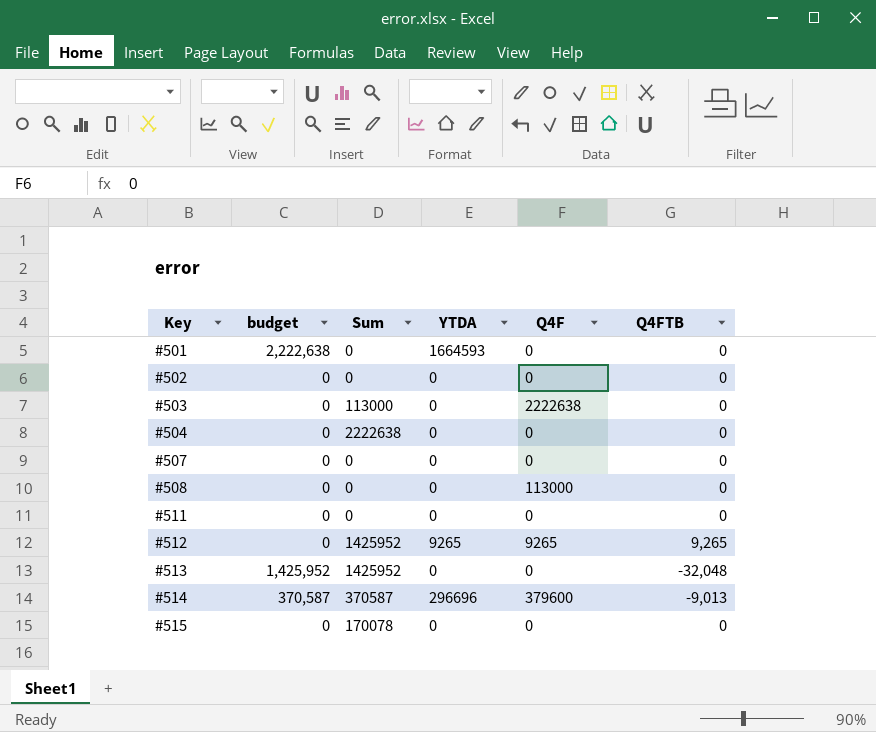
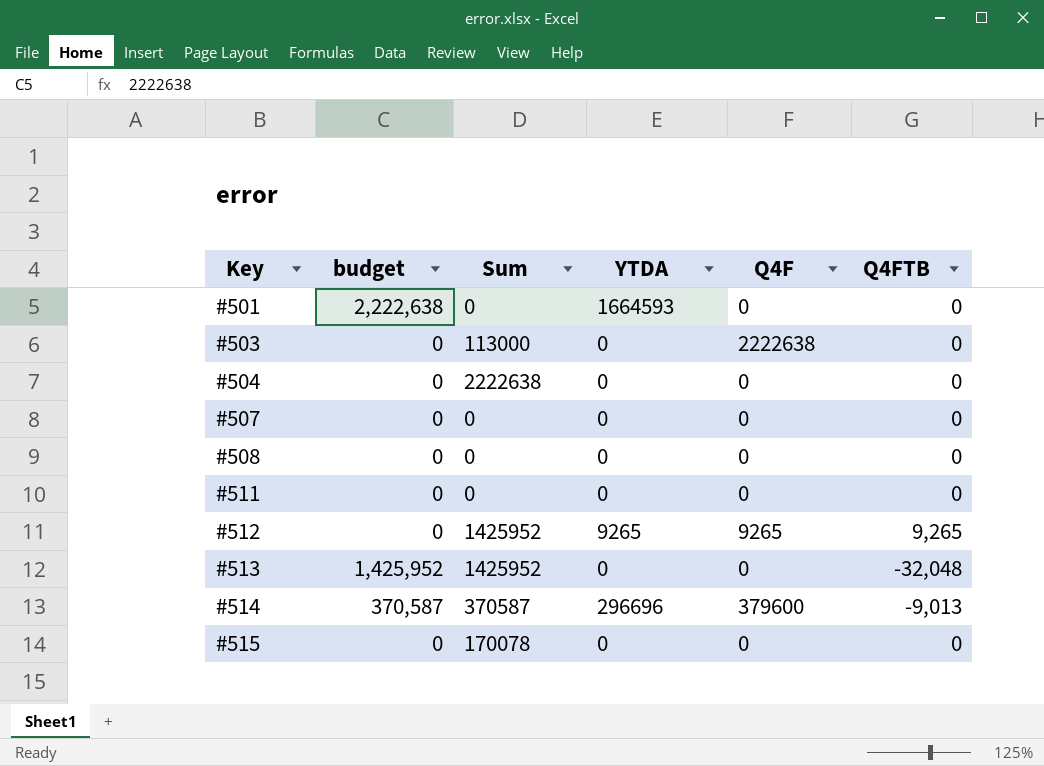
row #502: 0 | 0 | 0 | 0 | 0 -> none
#508 | Q4F: 113000 -> 0

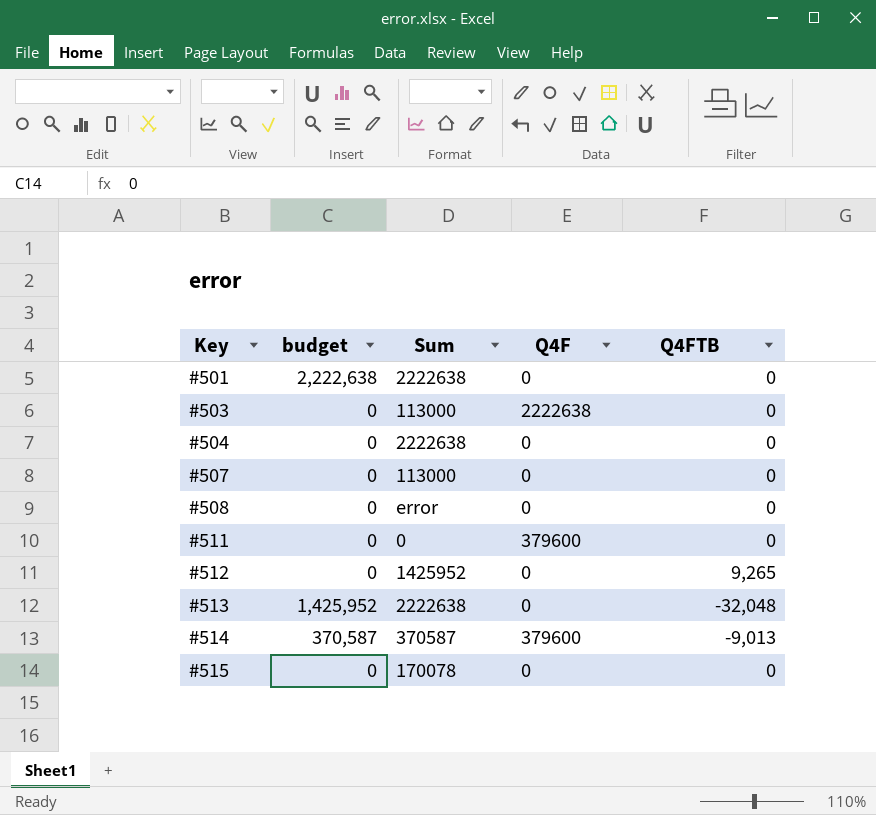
column YTDA | position: 4 -> none
#501 | Sum: 0 -> 2222638
#507 | Sum: 0 -> 113000
#508 | Sum: 0 -> error
#511 | Q4F: 0 -> 379600
#512 | Q4F: 9265 -> 0
#513 | Sum: 1425952 -> 2222638

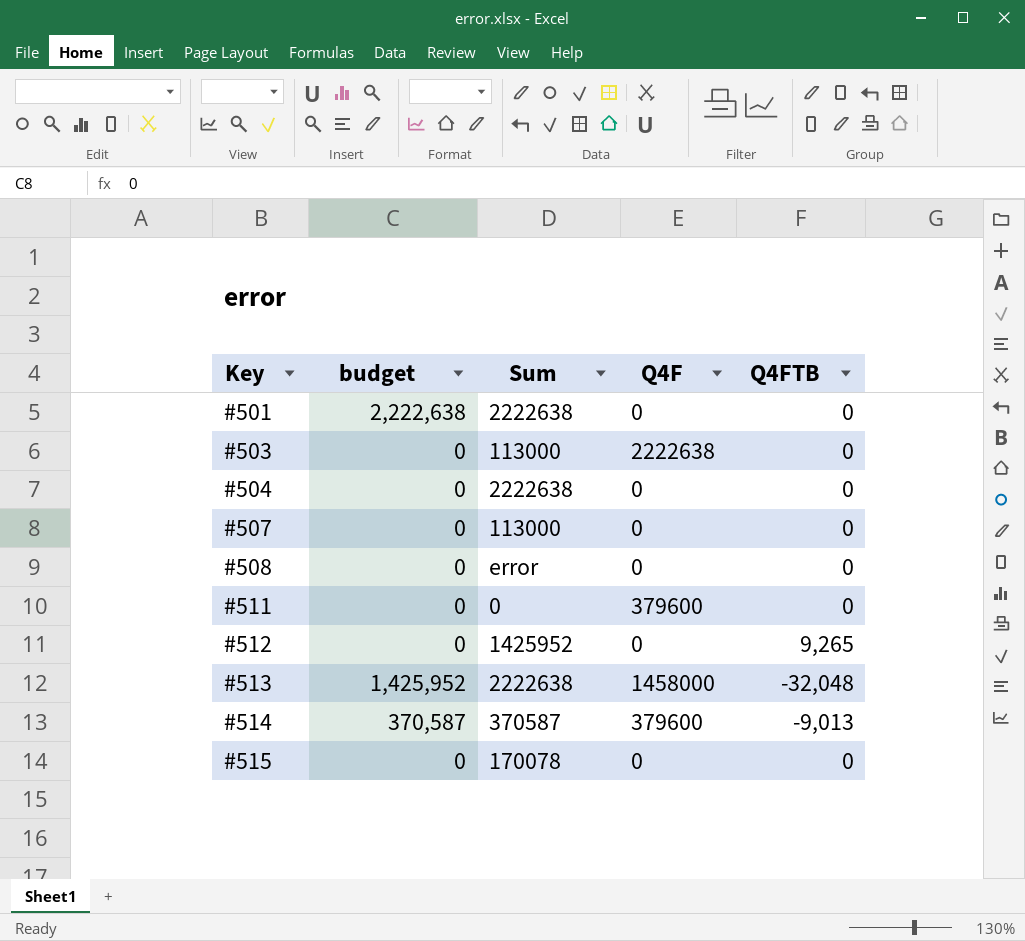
#513 | Q4F: 0 -> 1458000

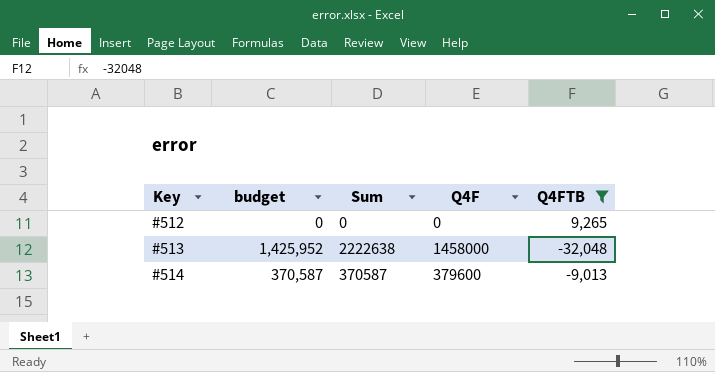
filter: none -> Q4FTB != 0
#512 | Sum: 1425952 -> 0

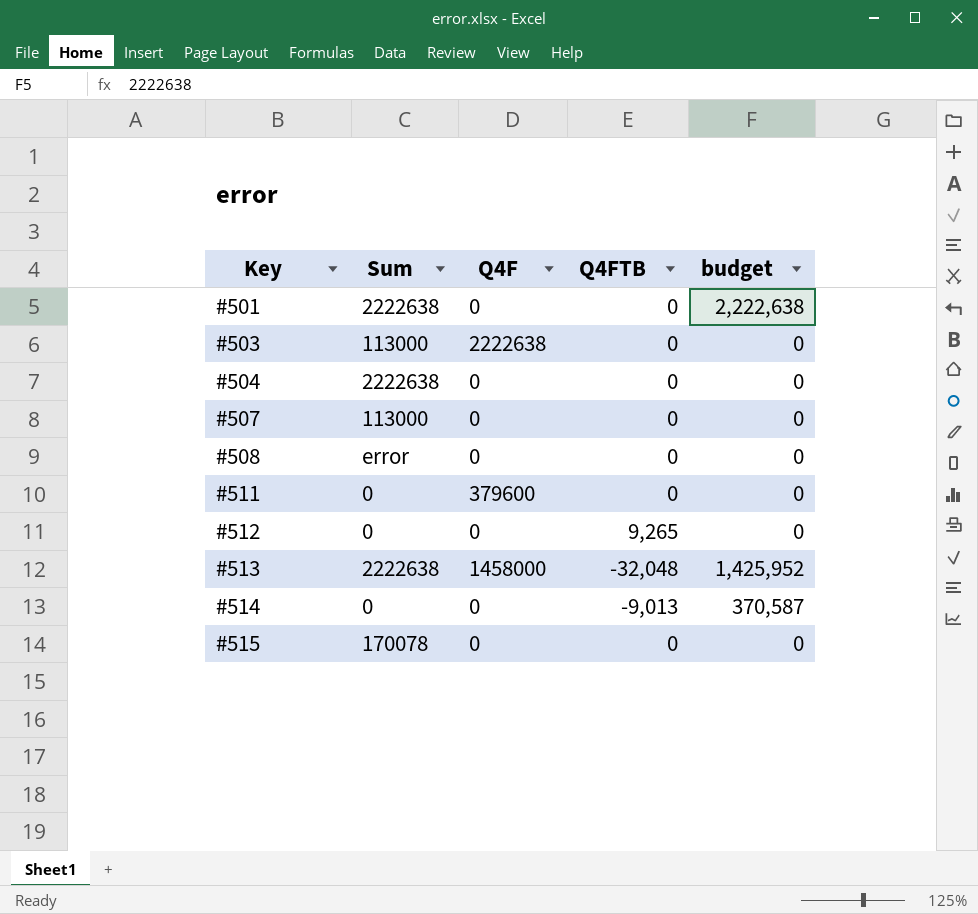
filter: Q4FTB != 0 -> none
column budget | position: 2 -> 5
#514 | Sum: 370587 -> 0
#514 | Q4F: 379600 -> 0

